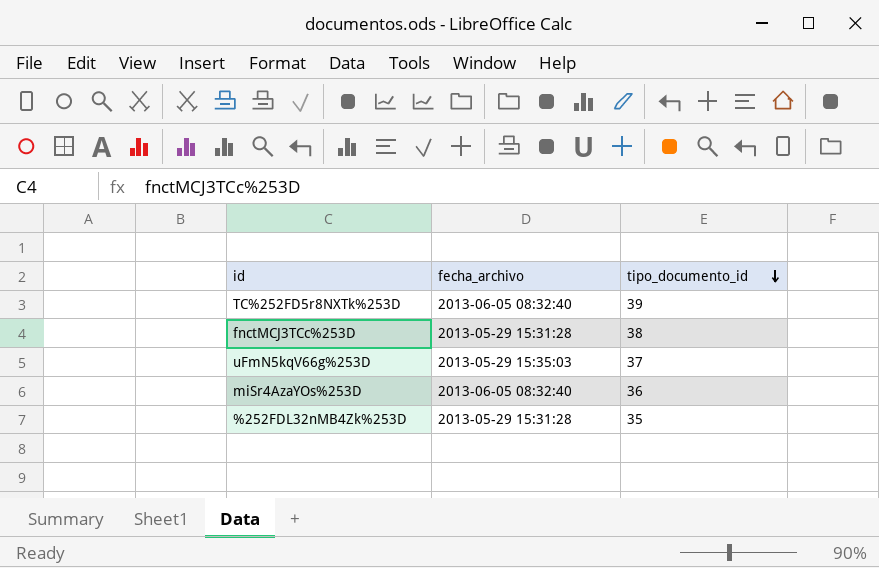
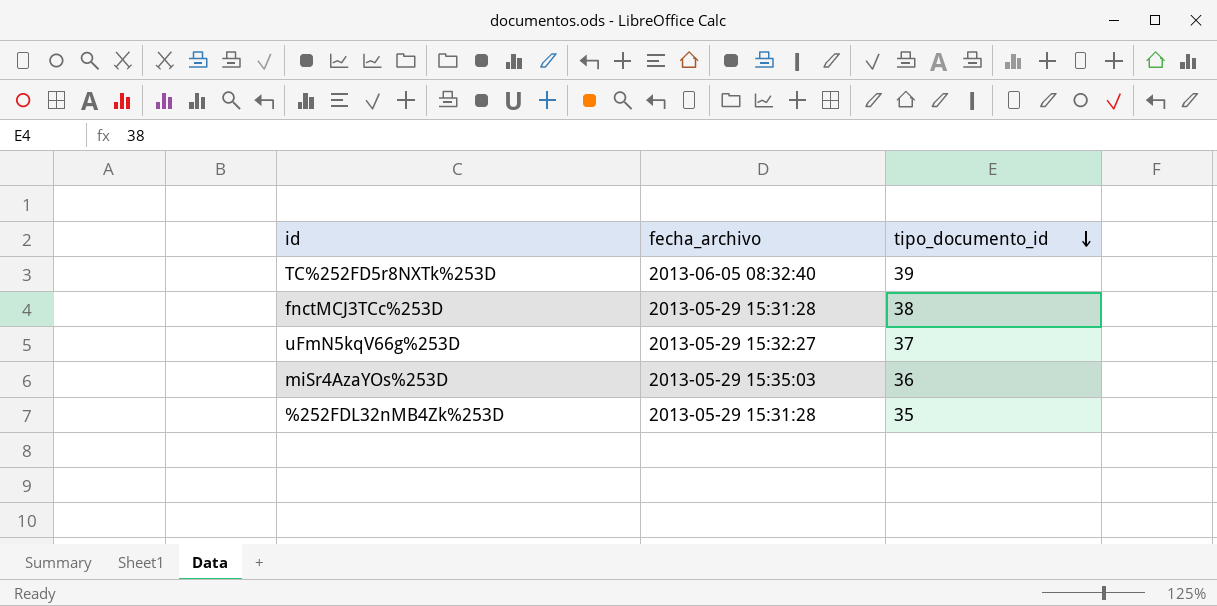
uFmN5kqV66g%253D | fecha_archivo: 2013-05-29 15:35:03 -> 2013-05-29 15:32:27
miSr4AzaYOs%253D | fecha_archivo: 2013-06-05 08:32:40 -> 2013-05-29 15:35:03

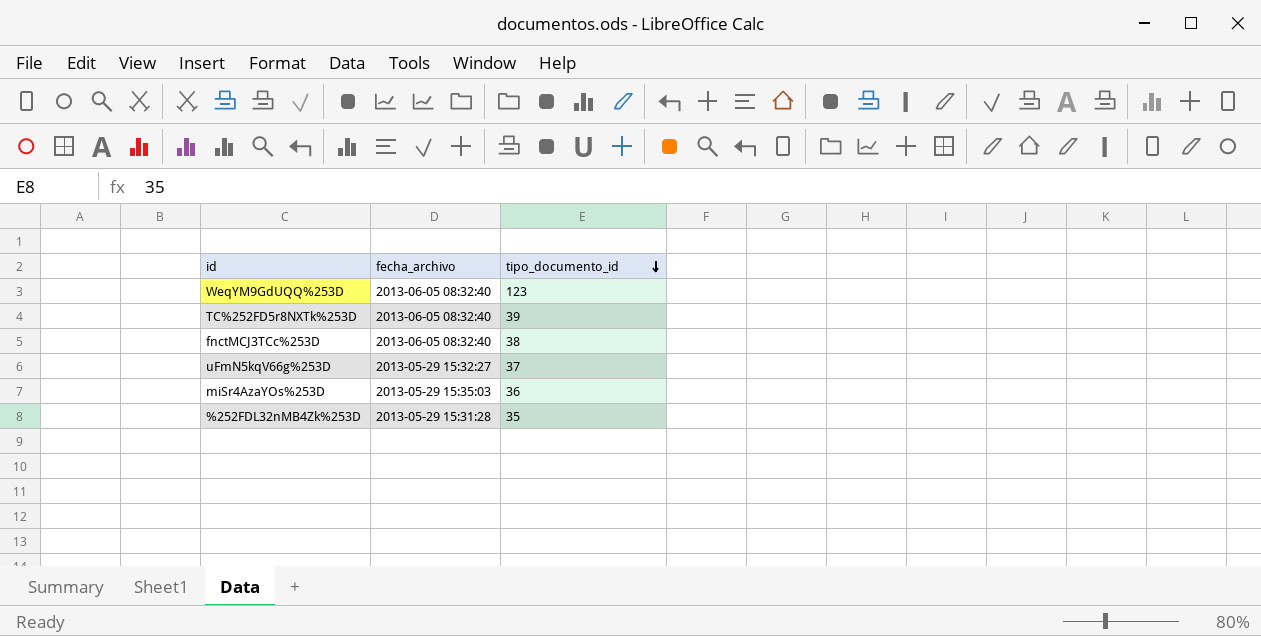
row WeqYM9GdUQQ%253D: none -> 2013-06-05 08:32:40 | 123
fnctMCJ3TCc%253D | fecha_archivo: 2013-05-29 15:31:28 -> 2013-06-05 08:32:40

